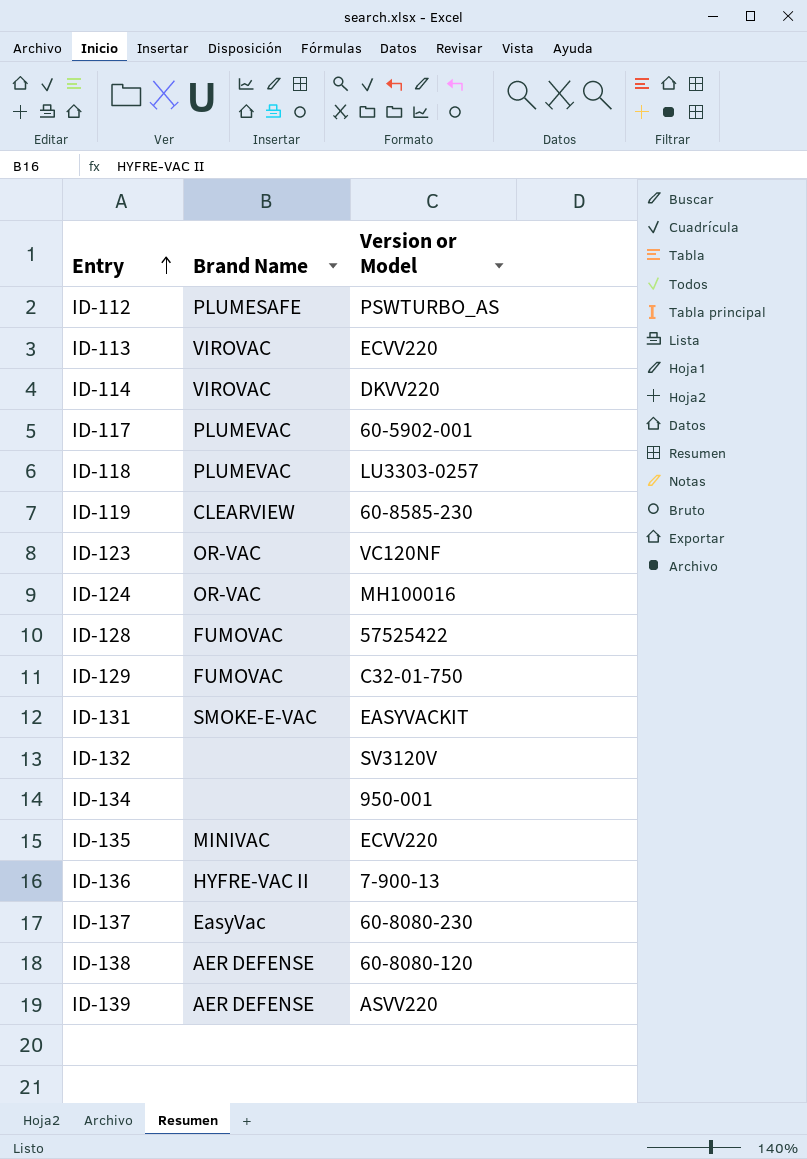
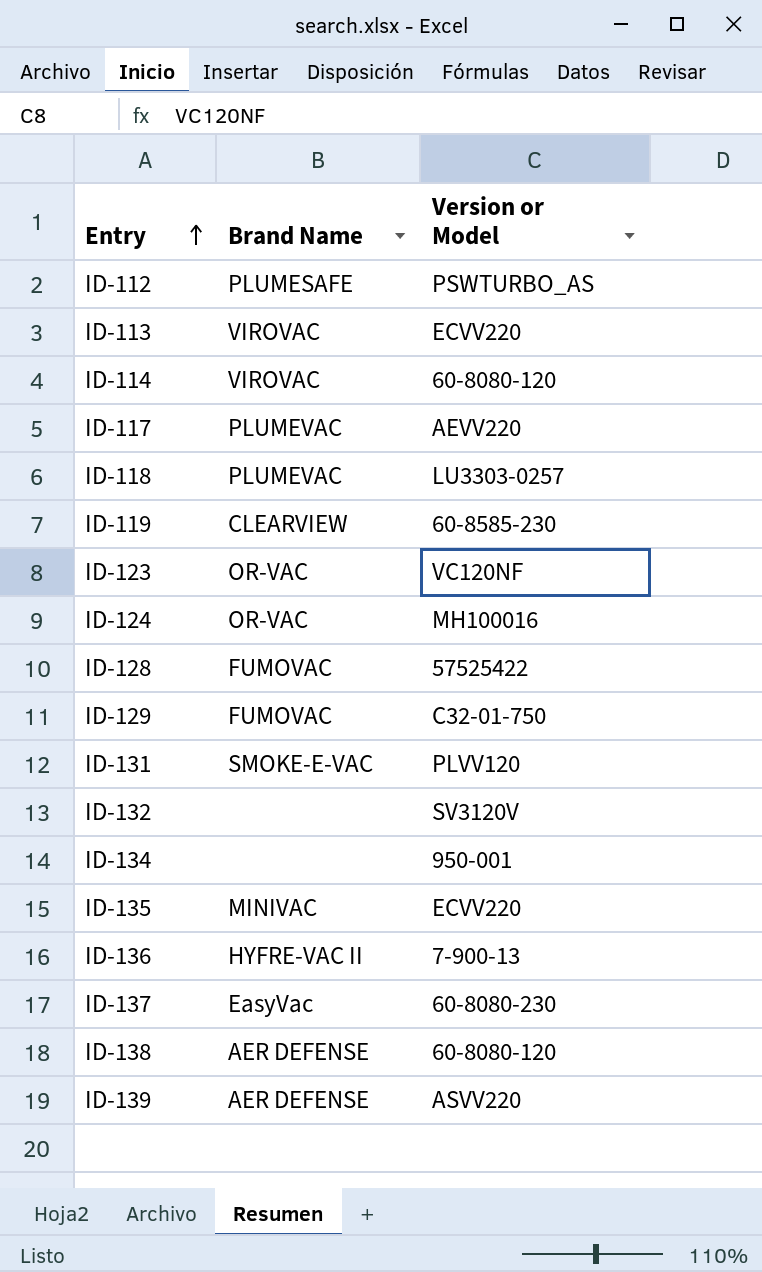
ID-114 | Version or Model: DKVV220 -> 60-8080-120
ID-117 | Version or Model: 60-5902-001 -> AEVV220
ID-131 | Version or Model: EASYVACKIT -> PLVV120

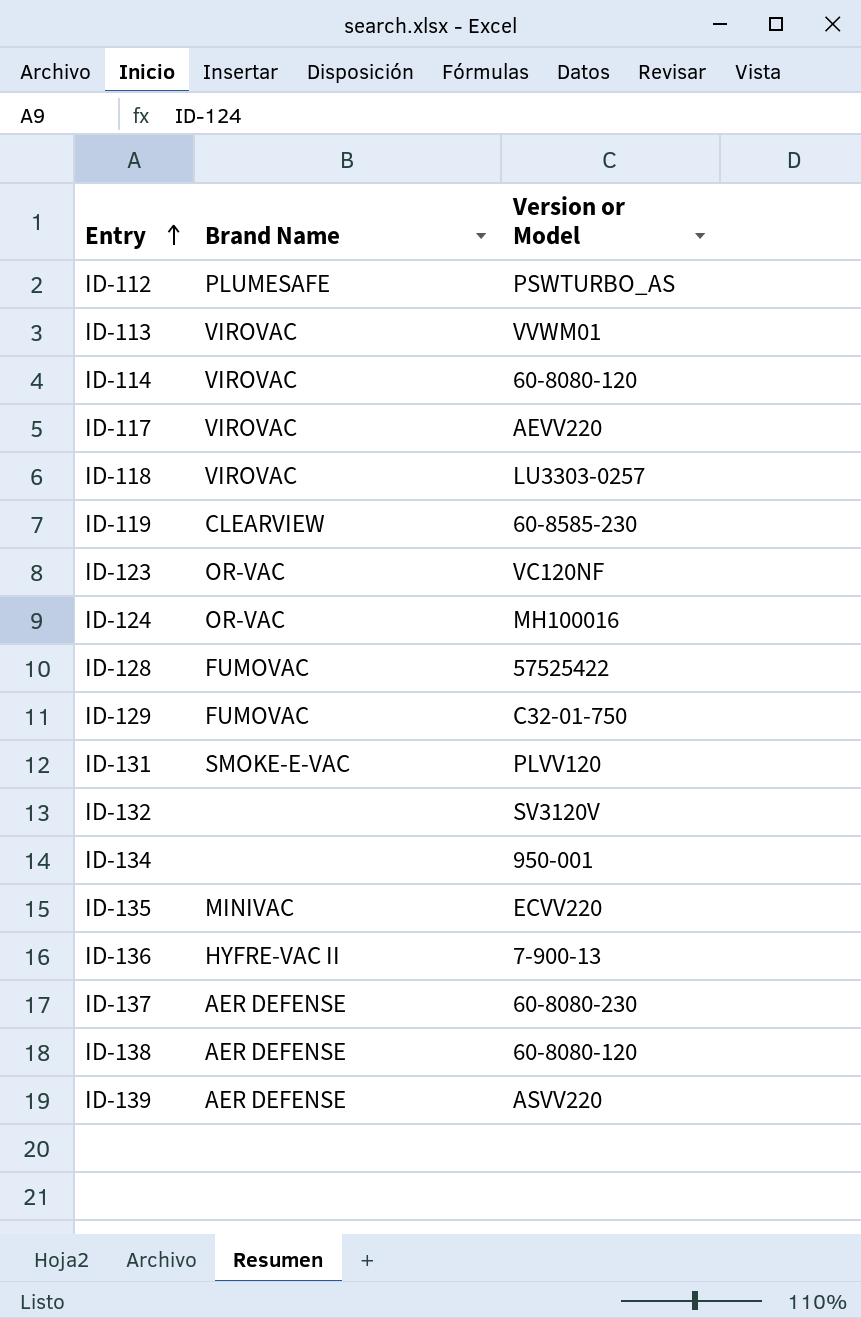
ID-113 | Version or Model: ECVV220 -> VVWM01
ID-117 | Brand Name: PLUMEVAC -> VIROVAC
ID-118 | Brand Name: PLUMEVAC -> VIROVAC
ID-137 | Brand Name: EasyVac -> AER DEFENSE

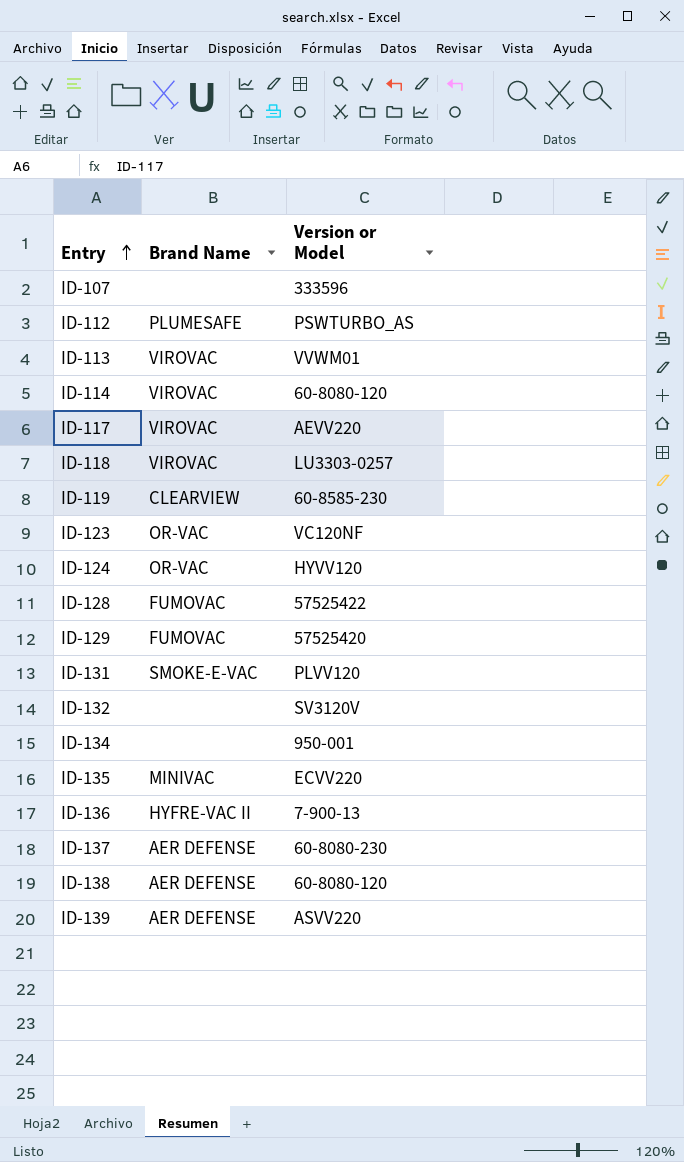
row ID-107: none -> none | 333596
ID-124 | Version or Model: MH100016 -> HYVV120
ID-129 | Version or Model: C32-01-750 -> 57525420

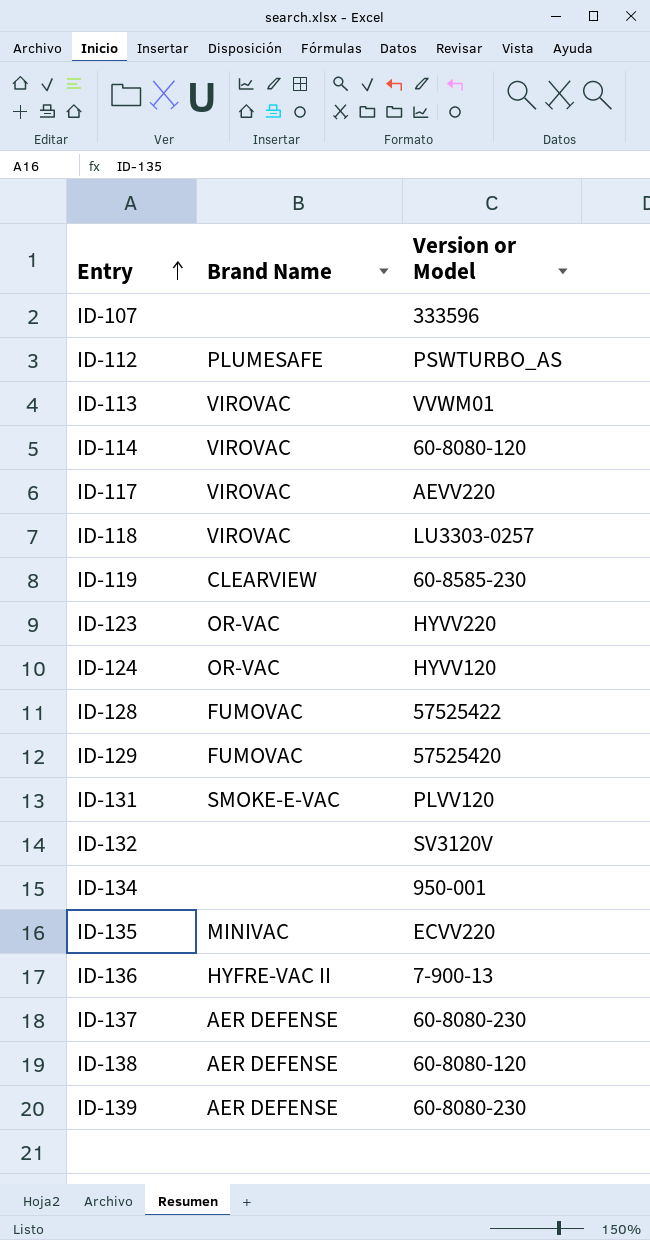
ID-123 | Version or Model: VC120NF -> HYVV220
ID-139 | Version or Model: ASVV220 -> 60-8080-230

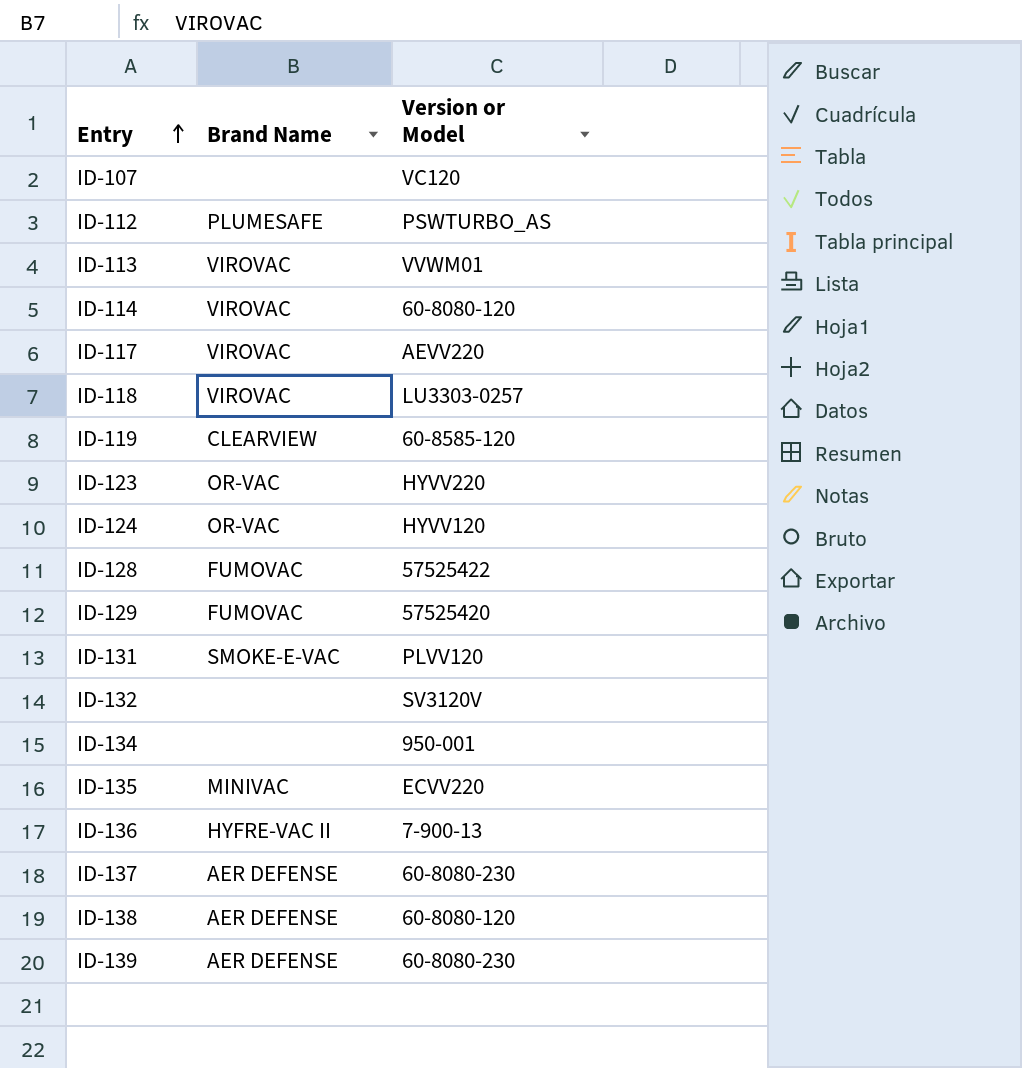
ID-107 | Version or Model: 333596 -> VC120
ID-119 | Version or Model: 60-8585-230 -> 60-8585-120

